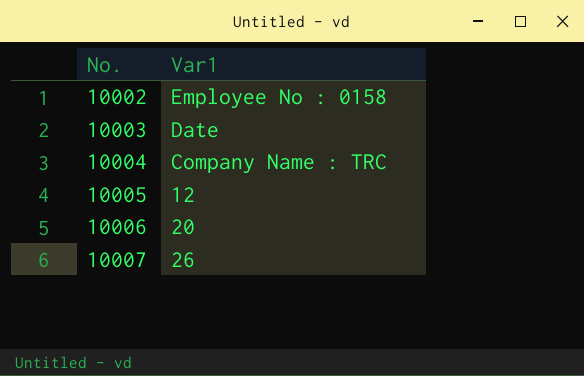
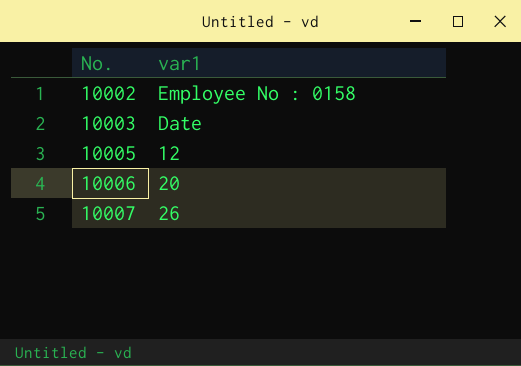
column name: Var1 -> var1
row 10004: Company Name : TRC -> none

